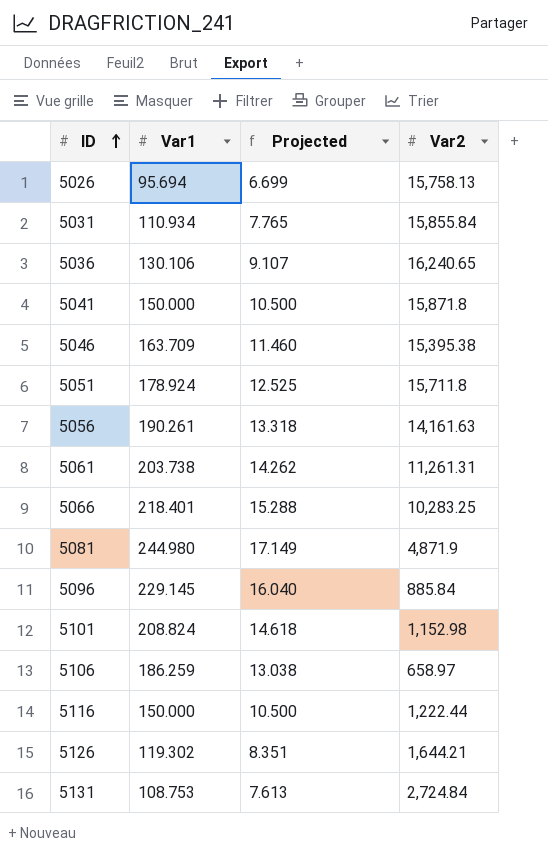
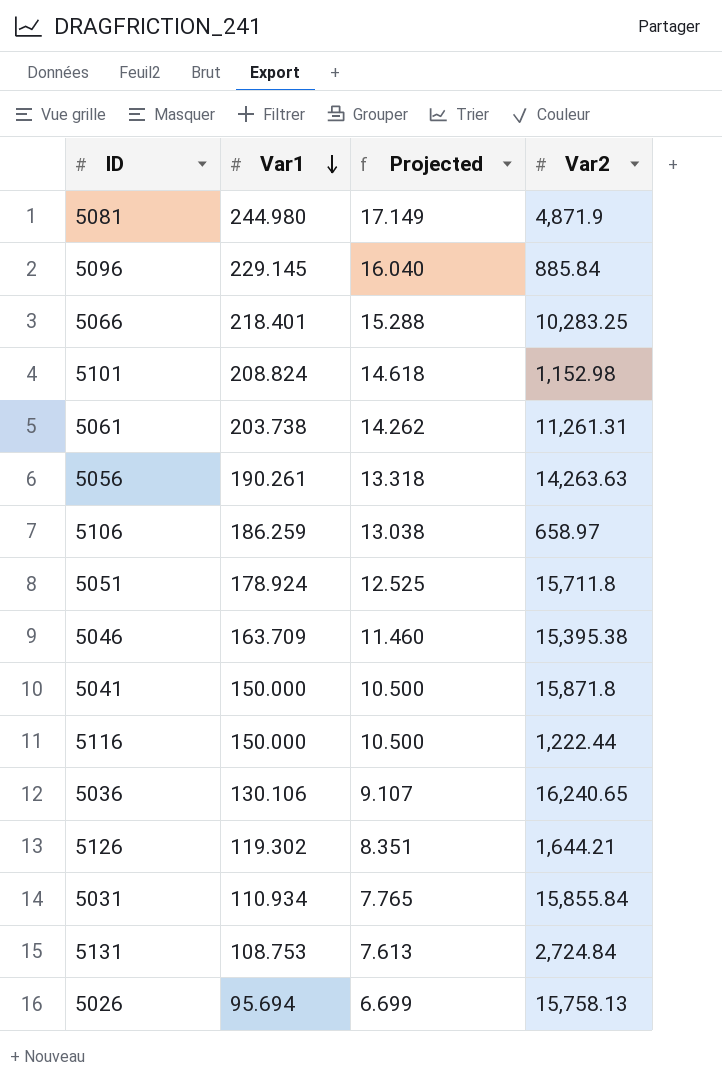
row order: ID ascending -> Var1 descending
5056 | Var2: 14,161.63 -> 14,263.63

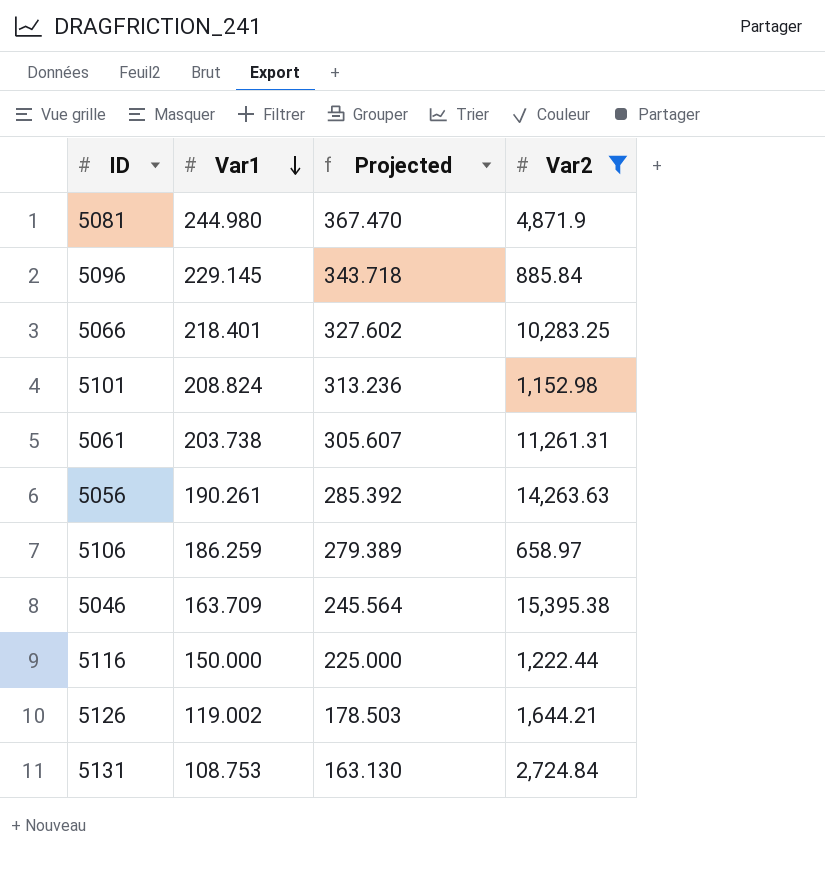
filter: none -> Var2 <= 15,395.38
column Projected | formula: [Var1] * 0.07 -> [Var1] * 1.5
5126 | Var1: 119.302 -> 119.002

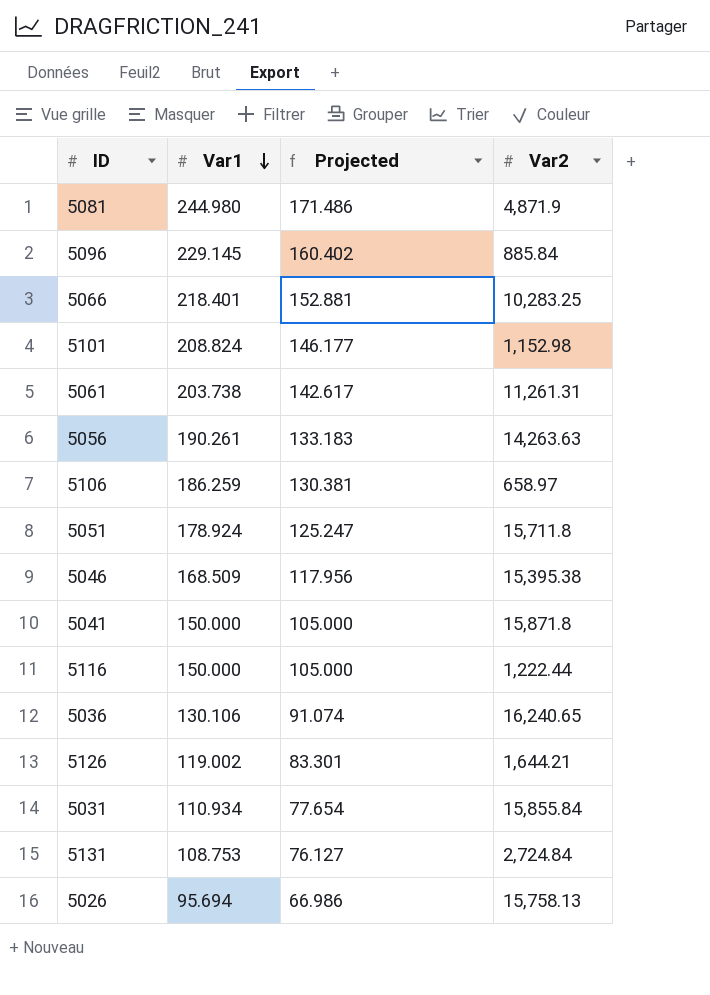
filter: Var2 <= 15,395.38 -> none
column Projected | formula: [Var1] * 1.5 -> [Var1] * 0.7
5046 | Var1: 163.709 -> 168.509

